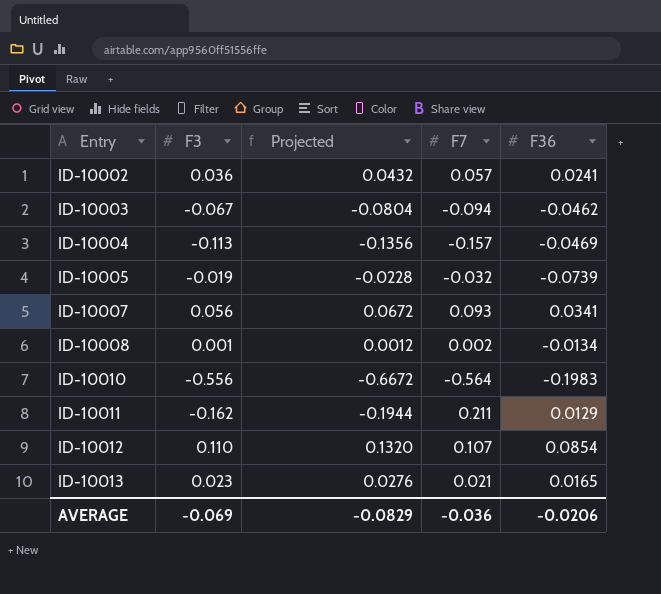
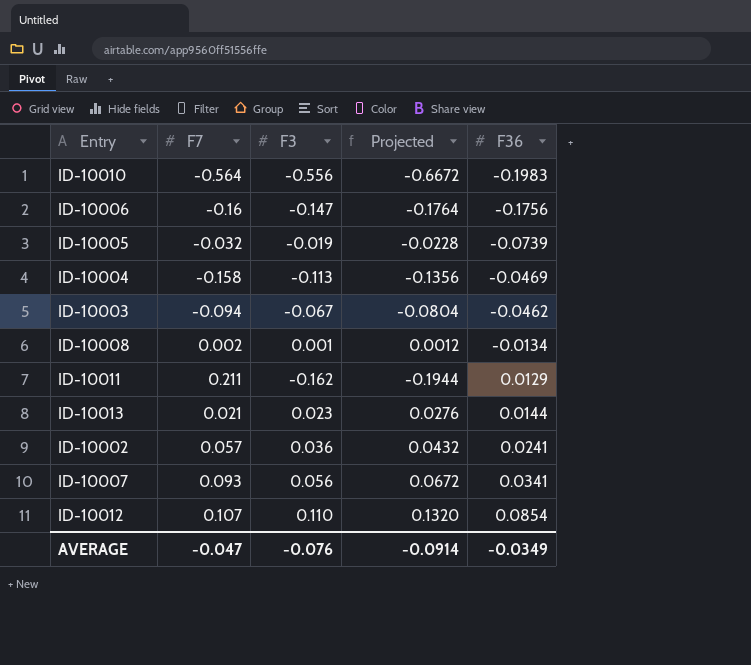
row order: Entry ascending -> F36 ascending
column F7 | position: 4 -> 2
row ID-10006: none -> -0.16 | -0.147 | -0.1764 | -0.1756
ID-10004 | F7: -0.157 -> -0.158
ID-10013 | F36: 0.0165 -> 0.0144
AVERAGE | F7: -0.036 -> -0.047
AVERAGE | F3: -0.069 -> -0.076
AVERAGE | Projected: -0.0829 -> -0.0914
AVERAGE | F36: -0.0206 -> -0.0349

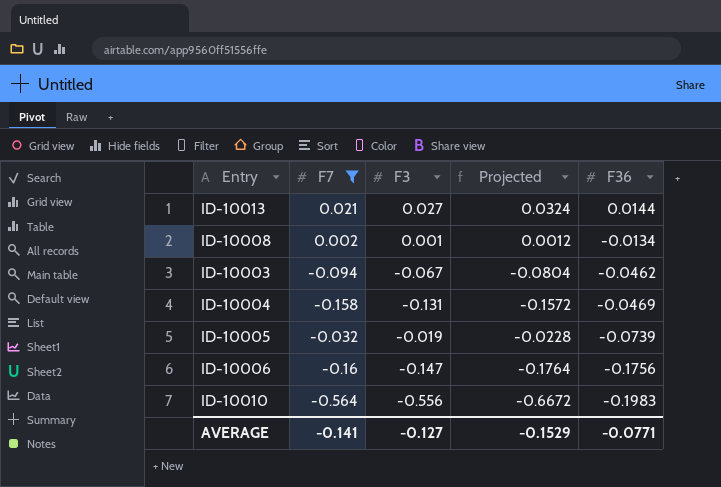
filter: none -> F7 <= 0.021
row order: F36 ascending -> F36 descending
ID-10013 | F3: 0.023 -> 0.027
ID-10013 | Projected: 0.0276 -> 0.0324
ID-10004 | F3: -0.113 -> -0.131
ID-10004 | Projected: -0.1356 -> -0.1572
AVERAGE | F7: -0.047 -> -0.141
AVERAGE | F3: -0.076 -> -0.127
AVERAGE | Projected: -0.0914 -> -0.1529
AVERAGE | F36: -0.0349 -> -0.0771

